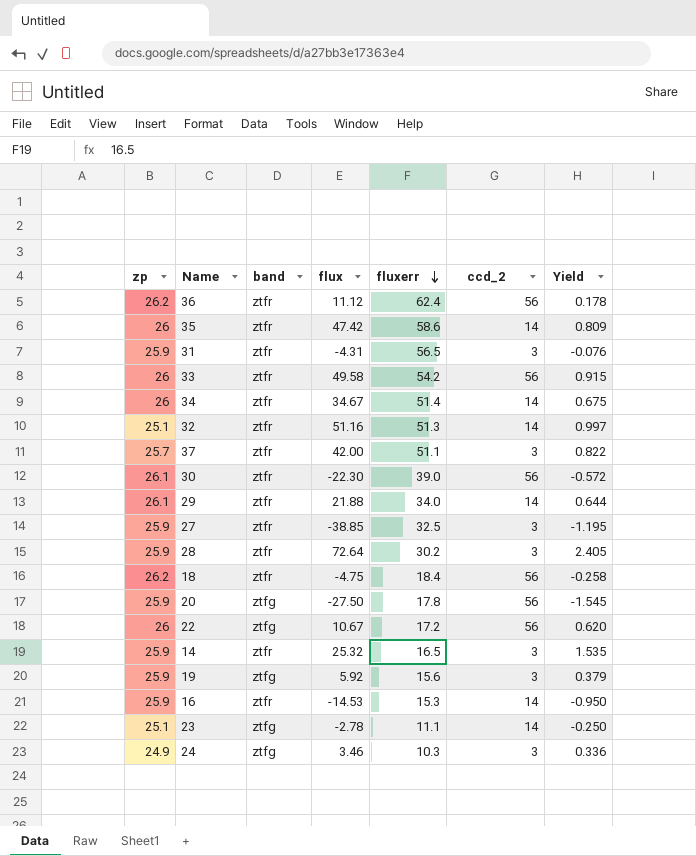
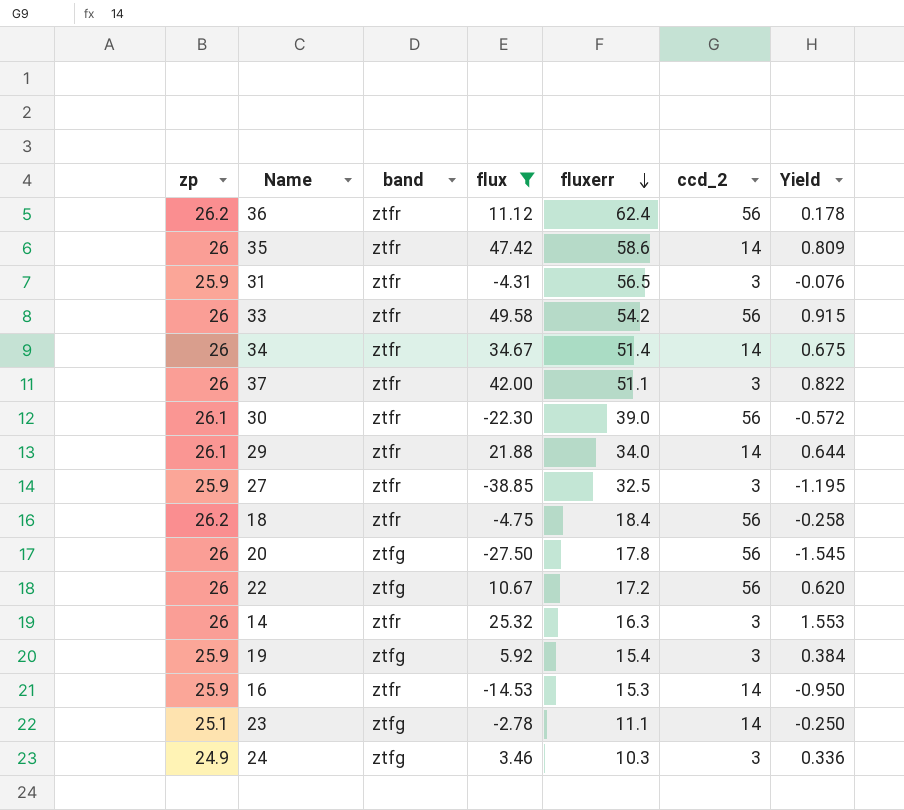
filter: none -> flux <= 49.58
37 | zp: 25.7 -> 26
20 | zp: 25.9 -> 26
14 | zp: 25.9 -> 26
14 | fluxerr: 16.5 -> 16.3
14 | Yield: 1.535 -> 1.553
19 | fluxerr: 15.6 -> 15.4
19 | Yield: 0.379 -> 0.384

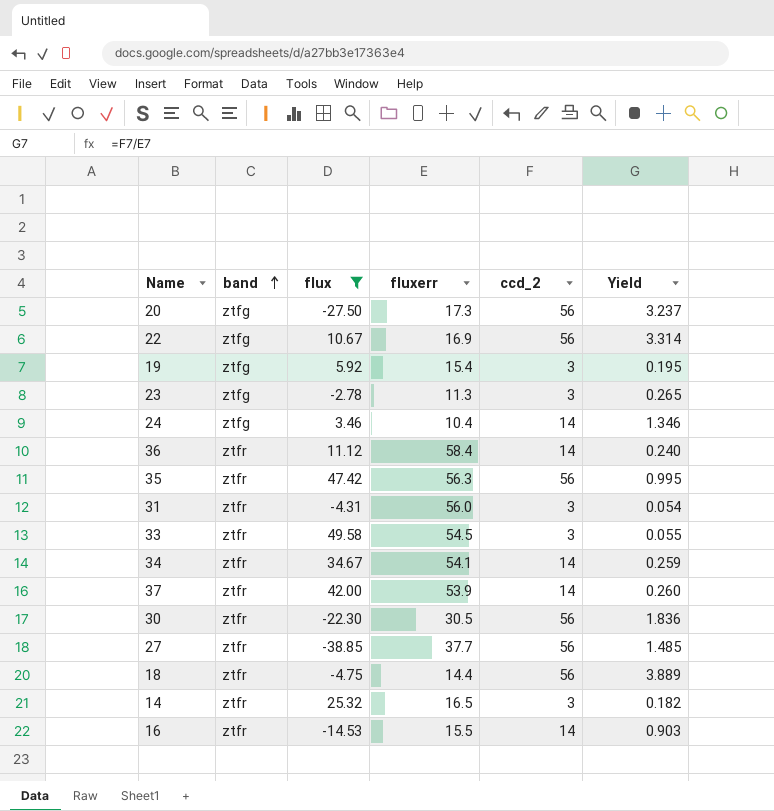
row order: fluxerr descending -> band ascending
column zp | position: 1 -> none
column Yield | formula: [flux] / [fluxerr] -> [ccd_2] / [fluxerr]
row 29: 26.1 | ztfr | 21.88 | 34.0 | 14 | 0.644 -> none
20 | fluxerr: 17.8 -> 17.3
22 | fluxerr: 17.2 -> 16.9
23 | fluxerr: 11.1 -> 11.3
23 | ccd_2: 14 -> 3
24 | fluxerr: 10.3 -> 10.4
24 | ccd_2: 3 -> 14
36 | fluxerr: 62.4 -> 58.4
36 | ccd_2: 56 -> 14
35 | fluxerr: 58.6 -> 56.3
35 | ccd_2: 14 -> 56
31 | fluxerr: 56.5 -> 56.0
33 | fluxerr: 54.2 -> 54.5
33 | ccd_2: 56 -> 3
34 | fluxerr: 51.4 -> 54.1
37 | fluxerr: 51.1 -> 53.9
37 | ccd_2: 3 -> 14
30 | fluxerr: 39.0 -> 30.5
27 | fluxerr: 32.5 -> 37.7
27 | ccd_2: 3 -> 56
18 | fluxerr: 18.4 -> 14.4
14 | fluxerr: 16.3 -> 16.5
16 | fluxerr: 15.3 -> 15.5

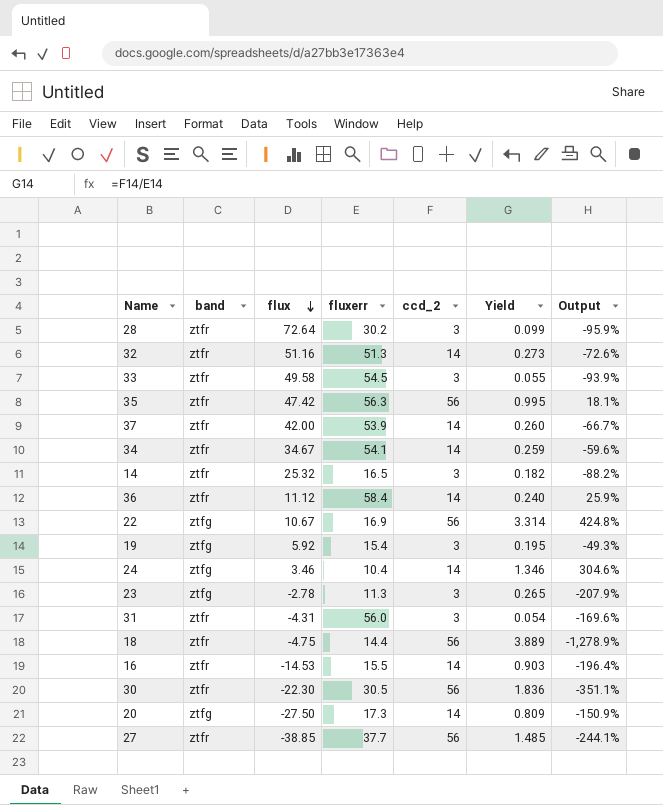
filter: flux <= 49.58 -> none
row order: band ascending -> flux descending
column Output | formula: none -> ([ccd_2] - [flux]) / [flux]
20 | ccd_2: 56 -> 14
20 | Yield: 3.237 -> 0.809

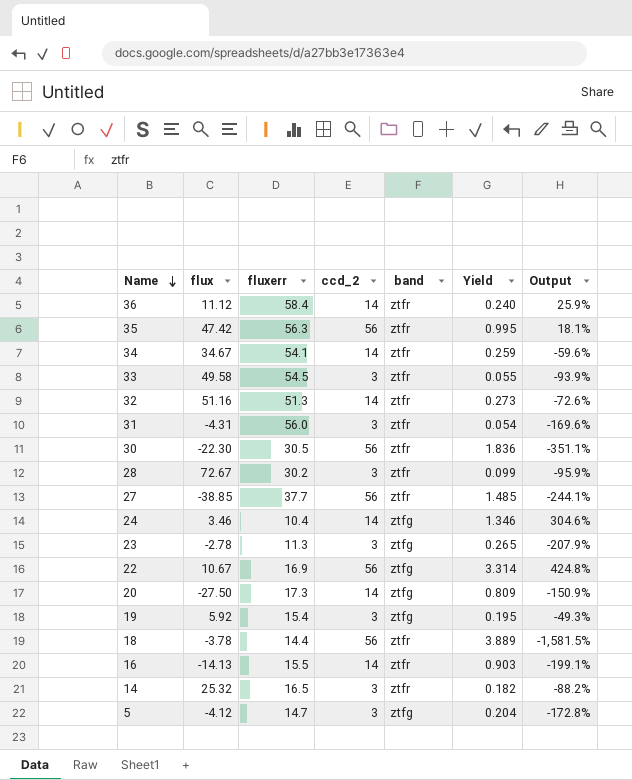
row order: flux descending -> Name descending
column band | position: 2 -> 5
row 37: ztfr | 42.00 | 53.9 | 14 | 0.260 | -66.7% -> none
28 | flux: 72.64 -> 72.67
18 | flux: -4.75 -> -3.78
18 | Output: -1,278.9% -> -1,581.5%
16 | flux: -14.53 -> -14.13
16 | Output: -196.4% -> -199.1%
row 5: none -> -4.12 | 14.7 | 3 | ztfg | 0.204 | -172.8%

